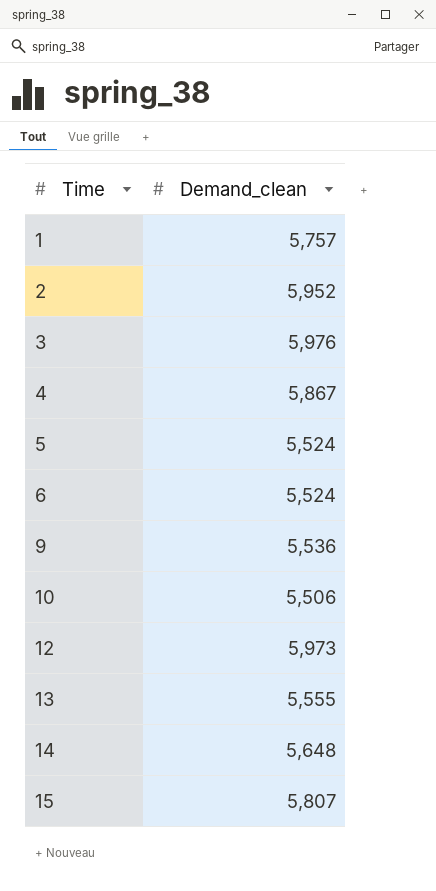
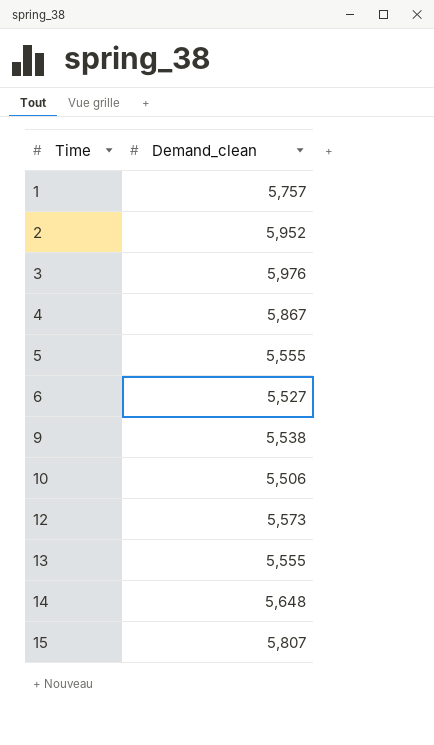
5 | Demand_clean: 5,524 -> 5,555
6 | Demand_clean: 5,524 -> 5,527
9 | Demand_clean: 5,536 -> 5,538
12 | Demand_clean: 5,973 -> 5,573

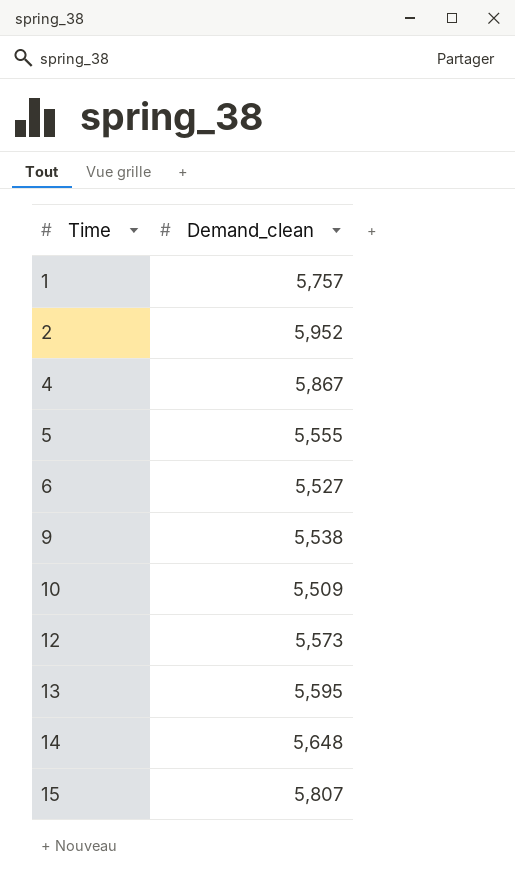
row 3: 5,976 -> none
10 | Demand_clean: 5,506 -> 5,509
13 | Demand_clean: 5,555 -> 5,595

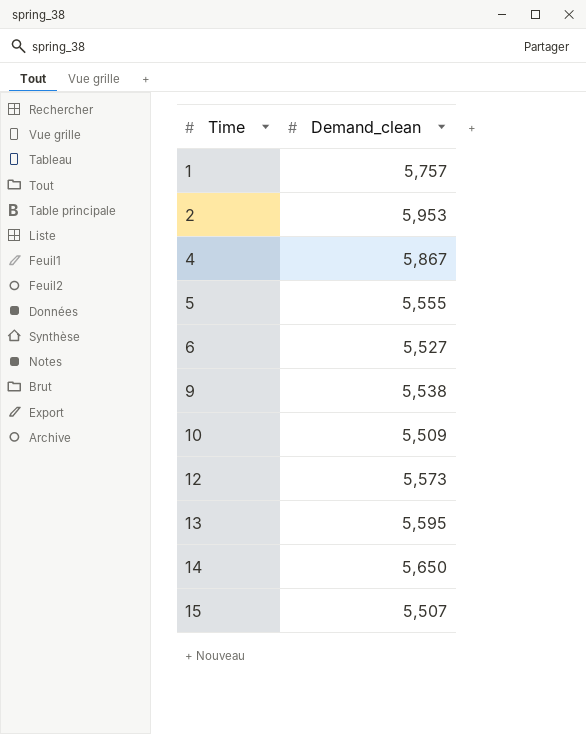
2 | Demand_clean: 5,952 -> 5,953
14 | Demand_clean: 5,648 -> 5,650
15 | Demand_clean: 5,807 -> 5,507

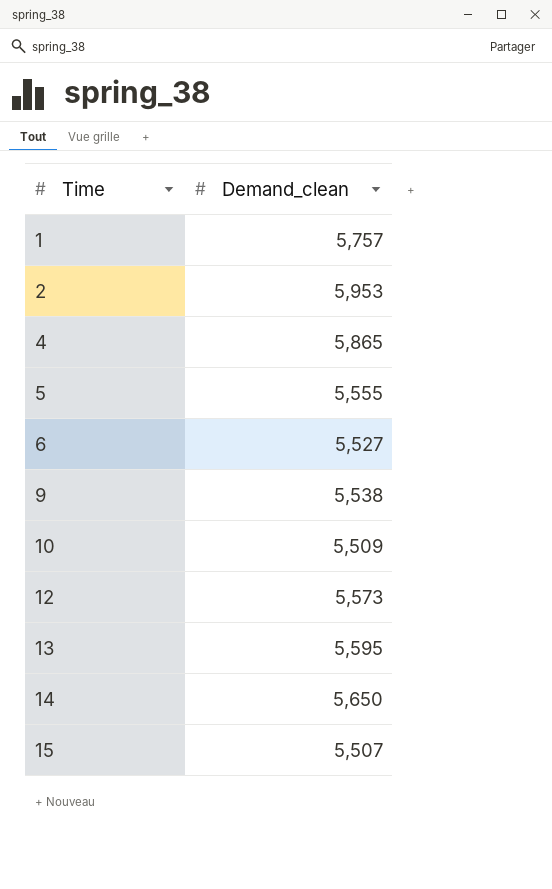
4 | Demand_clean: 5,867 -> 5,865

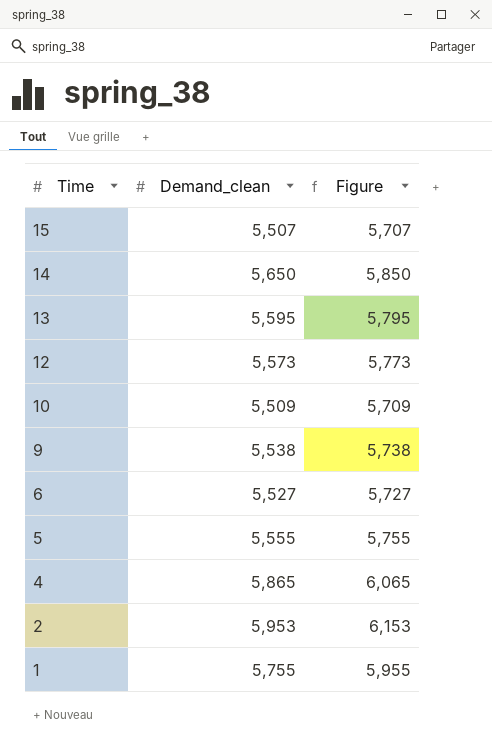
row order: Time ascending -> Time descending
column Figure | formula: none -> [Demand_clean] + 200
1 | Demand_clean: 5,757 -> 5,755

